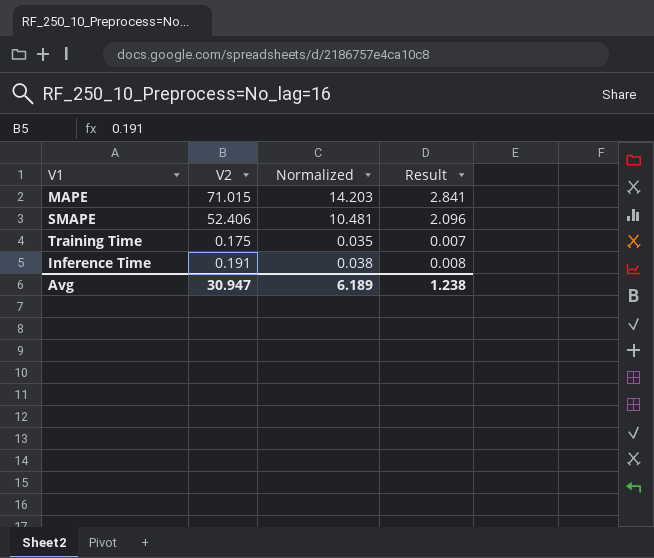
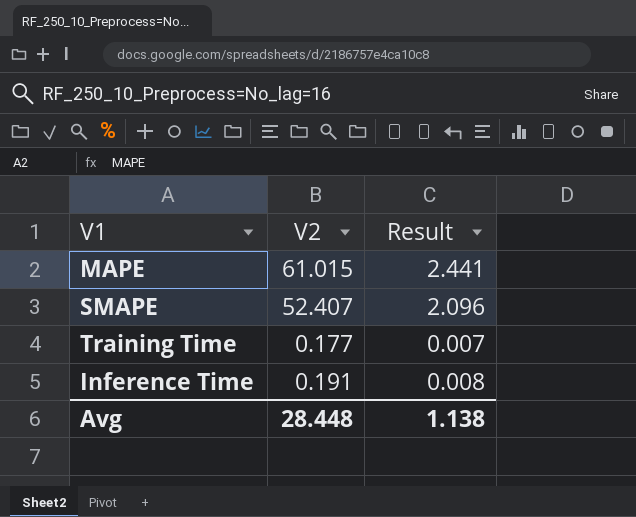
column Normalized | formula: [V2] * 0.2 -> none
MAPE | V2: 71.015 -> 61.015
MAPE | Result: 2.841 -> 2.441
SMAPE | V2: 52.406 -> 52.407
Training Time | V2: 0.175 -> 0.177
Avg | V2: 30.947 -> 28.448
Avg | Result: 1.238 -> 1.138

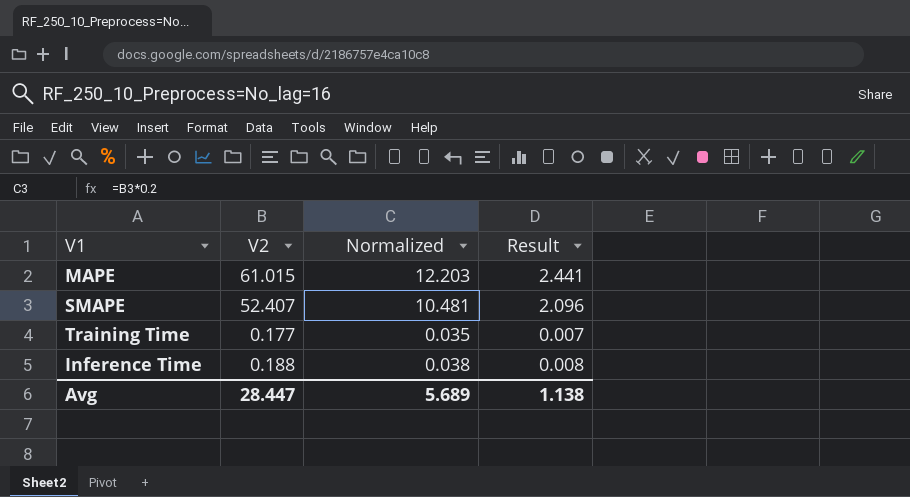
column Normalized | formula: none -> [V2] * 0.2
Inference Time | V2: 0.191 -> 0.188
Avg | V2: 28.448 -> 28.447

